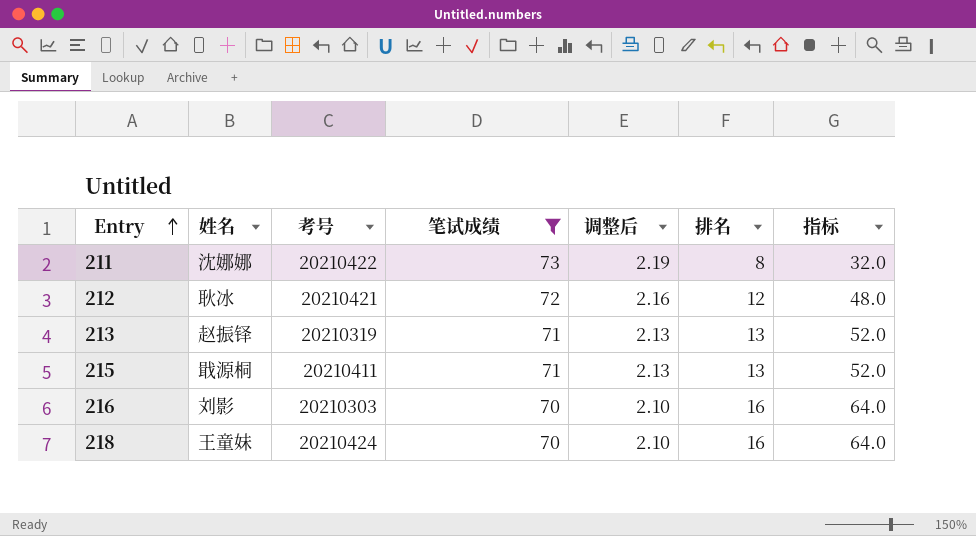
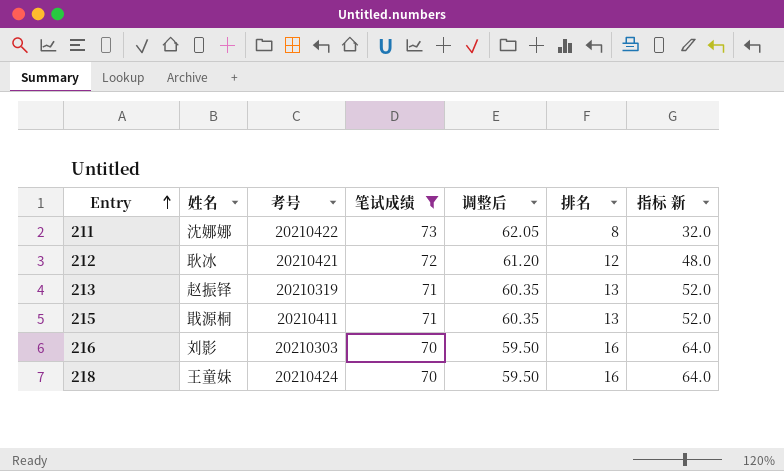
column 调整后 | formula: [笔试成绩] * 0.03 -> [笔试成绩] * 0.85
column name: 指标 -> 指标 新

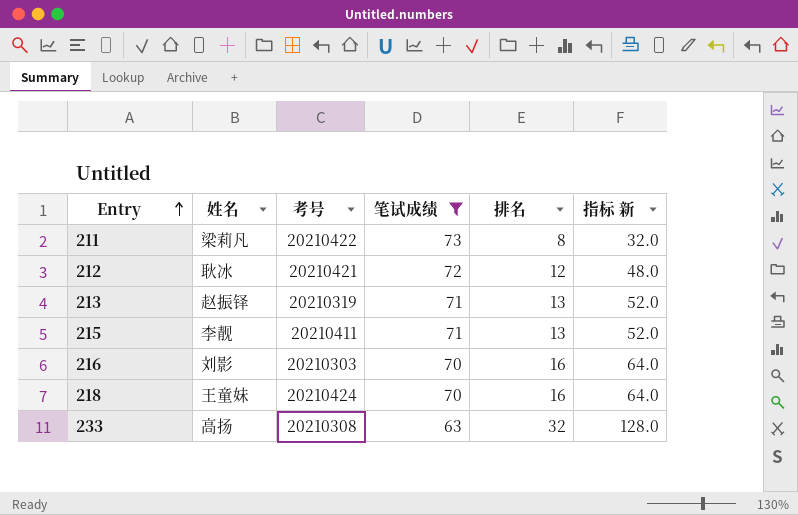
column 调整后 | formula: [笔试成绩] * 0.85 -> none
211 | 姓名: 沈娜娜 -> 梁莉凡
215 | 姓名: 戢源桐 -> 李靓
row 233: none -> 高扬 | 20210308 | 63 | 32 | 128.0

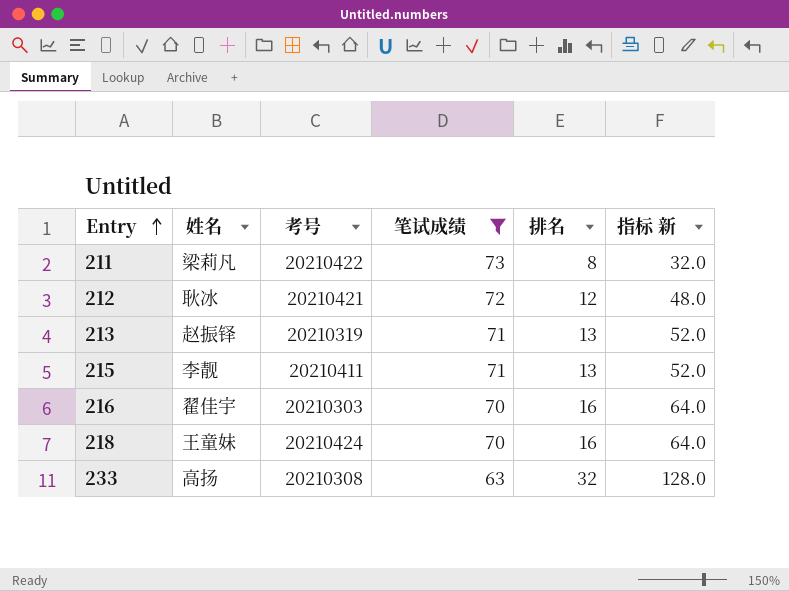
216 | 姓名: 刘影 -> 翟佳宇

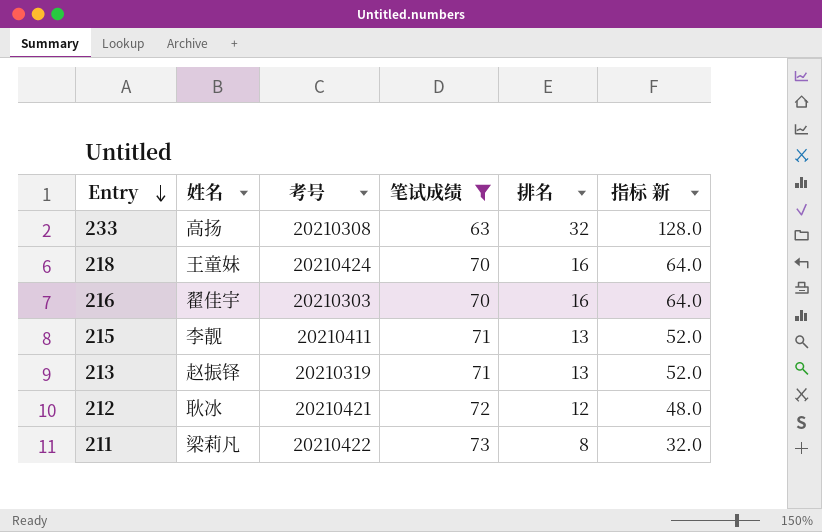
row order: Entry ascending -> Entry descending

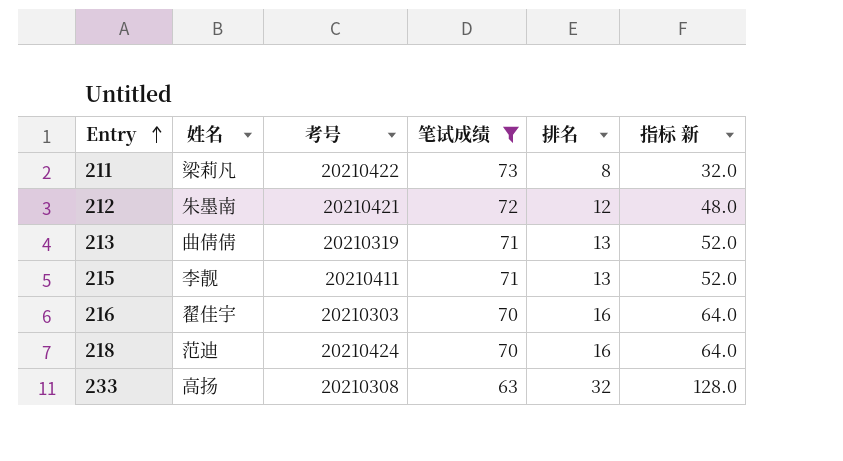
row order: Entry descending -> Entry ascending
212 | 姓名: 耿冰 -> 朱墨南
213 | 姓名: 赵振铎 -> 曲倩倩
218 | 姓名: 王童妹 -> 范迪

